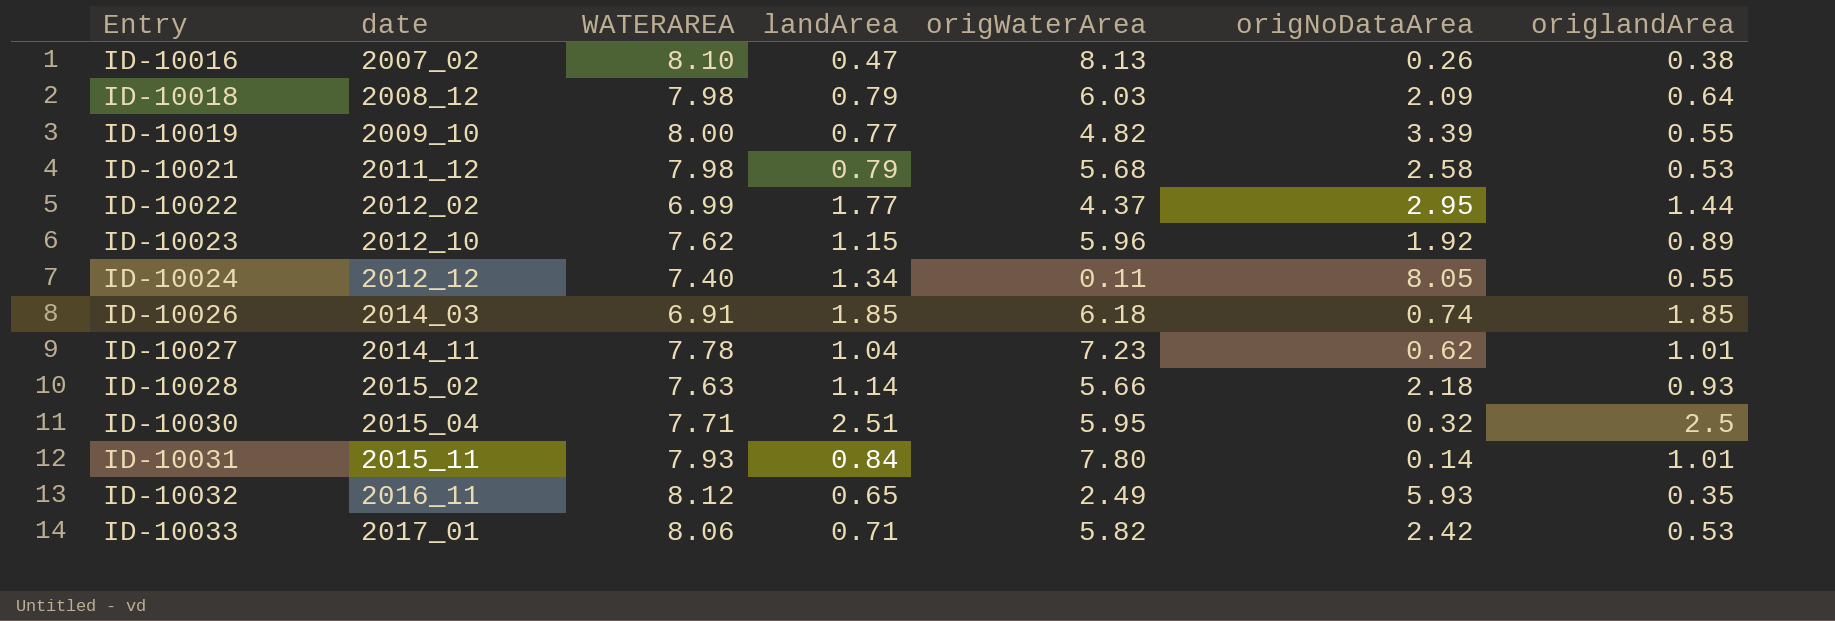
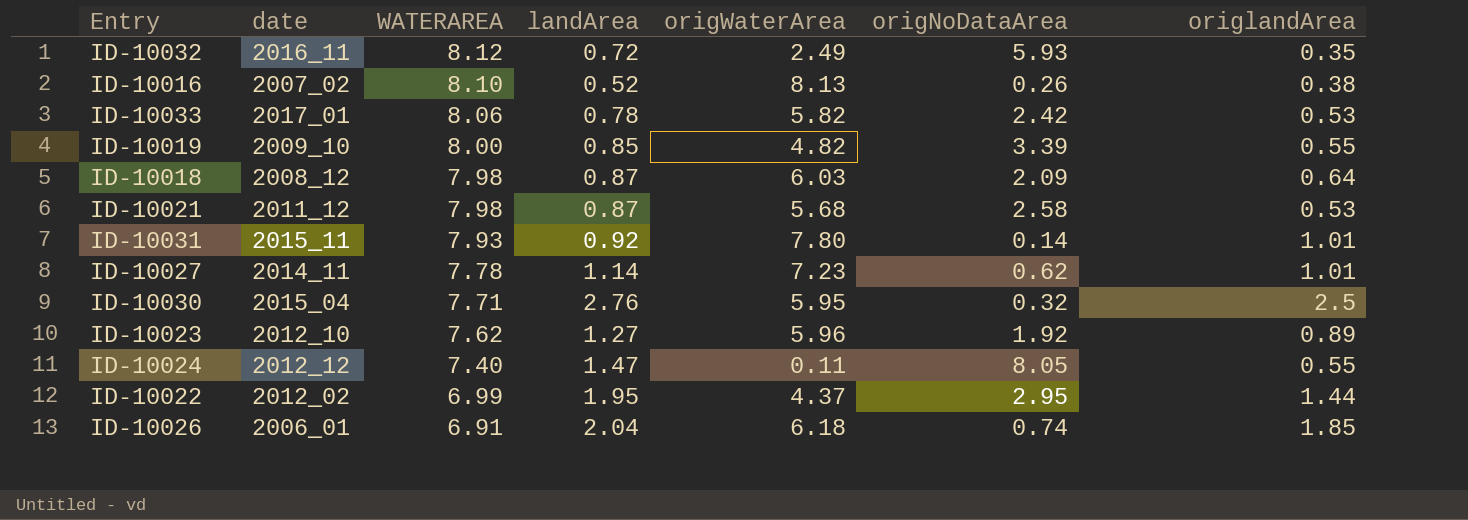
row order: Entry ascending -> WATERAREA descending
row ID-10028: 2015_02 | 7.63 | 1.14 | 5.66 | 2.18 | 0.93 -> none
ID-10032 | landArea: 0.65 -> 0.72
ID-10016 | landArea: 0.47 -> 0.52
ID-10033 | landArea: 0.71 -> 0.78
ID-10019 | landArea: 0.77 -> 0.85
ID-10018 | landArea: 0.79 -> 0.87
ID-10021 | landArea: 0.79 -> 0.87
ID-10031 | landArea: 0.84 -> 0.92
ID-10027 | landArea: 1.04 -> 1.14
ID-10030 | landArea: 2.51 -> 2.76
ID-10023 | landArea: 1.15 -> 1.27
ID-10024 | landArea: 1.34 -> 1.47
ID-10022 | landArea: 1.77 -> 1.95
ID-10026 | date: 2014_03 -> 2006_01
ID-10026 | landArea: 1.85 -> 2.04

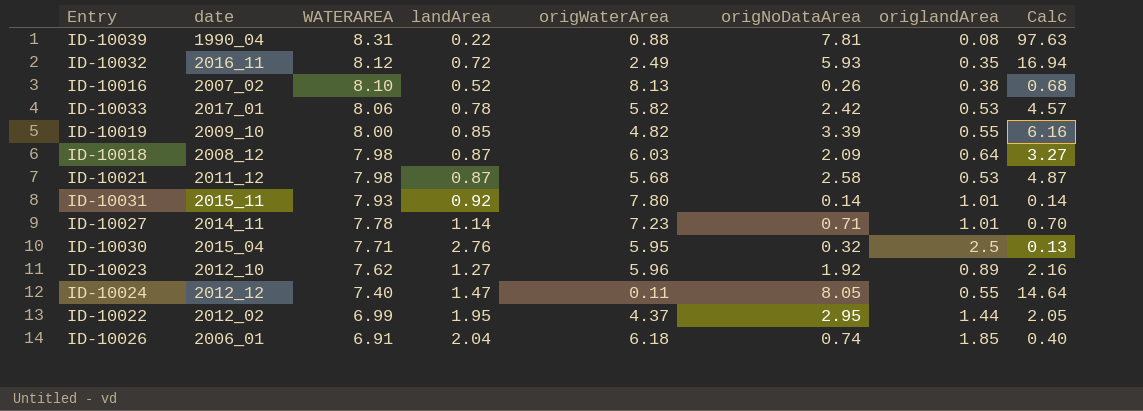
column Calc | formula: none -> [origNoDataArea] / [origlandArea]
row ID-10039: none -> 1990_04 | 8.31 | 0.22 | 0.88 | 7.81 | 0.08 | 97.63
ID-10027 | origNoDataArea: 0.62 -> 0.71

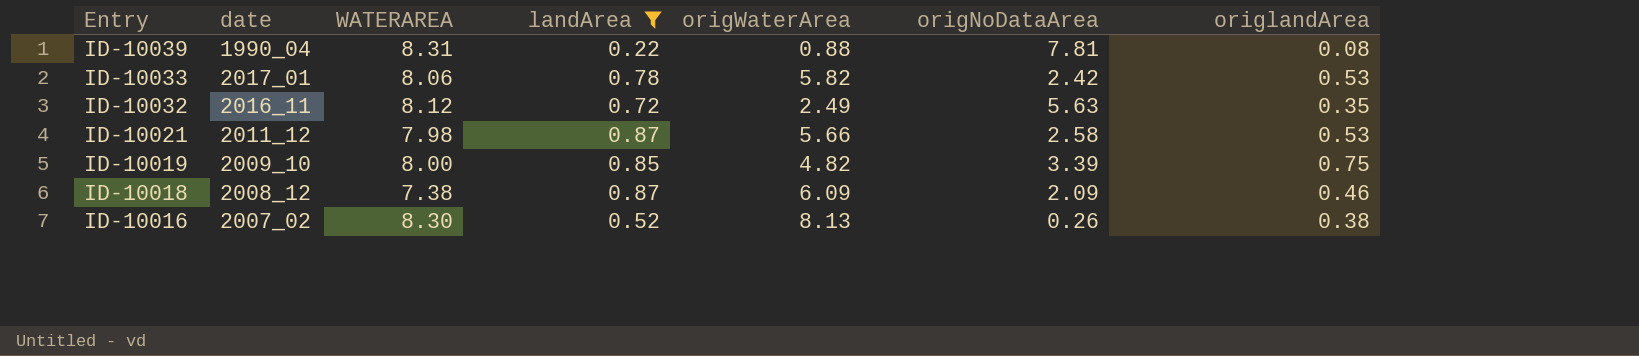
filter: none -> landArea <= 0.87
row order: WATERAREA descending -> Entry descending
column Calc | formula: [origNoDataArea] / [origlandArea] -> none
ID-10032 | origNoDataArea: 5.93 -> 5.63
ID-10021 | origWaterArea: 5.68 -> 5.66
ID-10019 | origlandArea: 0.55 -> 0.75
ID-10018 | WATERAREA: 7.98 -> 7.38
ID-10018 | origWaterArea: 6.03 -> 6.09
ID-10018 | origlandArea: 0.64 -> 0.46
ID-10016 | WATERAREA: 8.10 -> 8.30

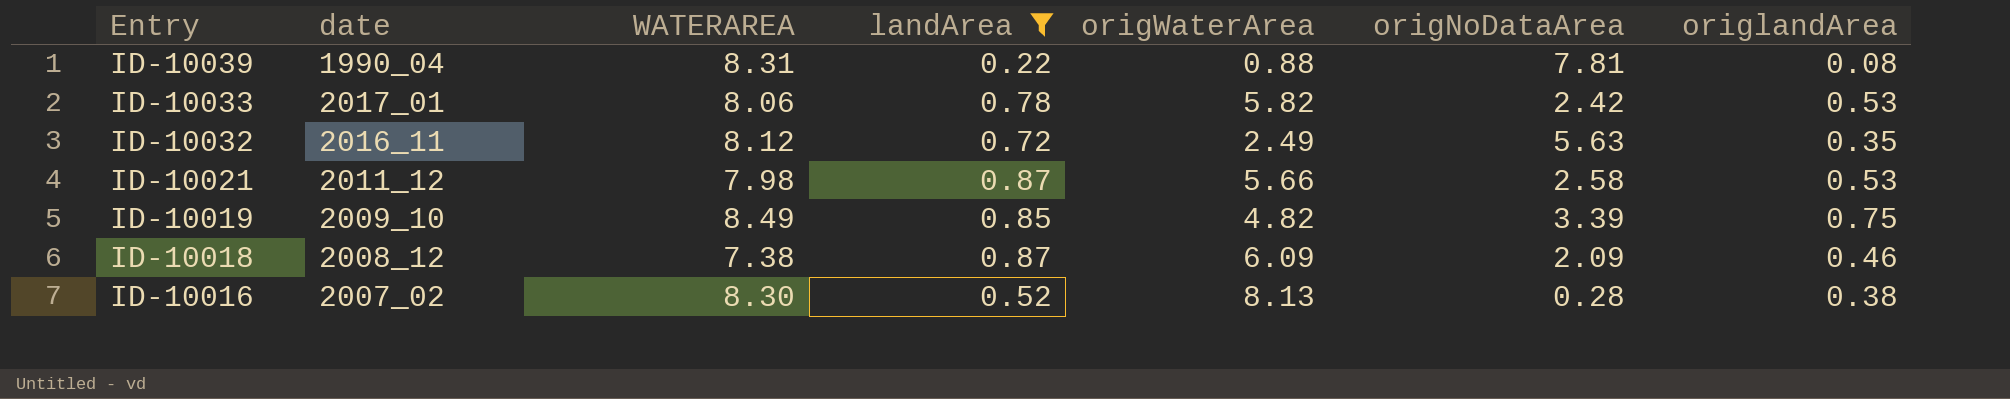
ID-10019 | WATERAREA: 8.00 -> 8.49
ID-10016 | origNoDataArea: 0.26 -> 0.28

